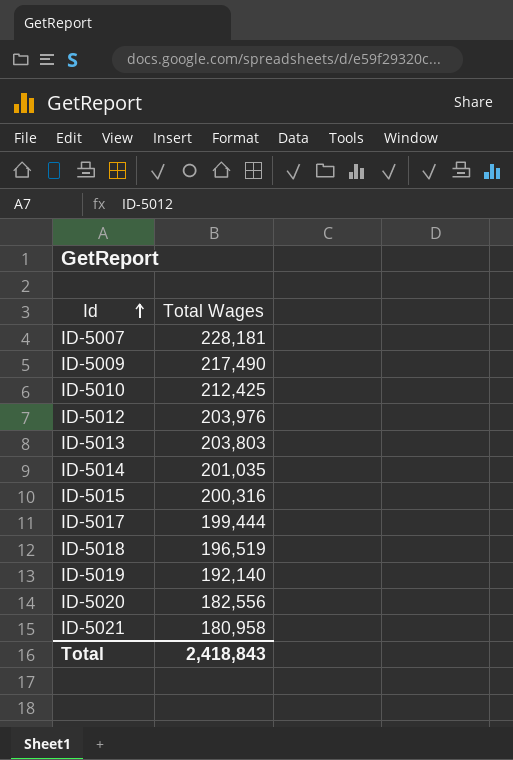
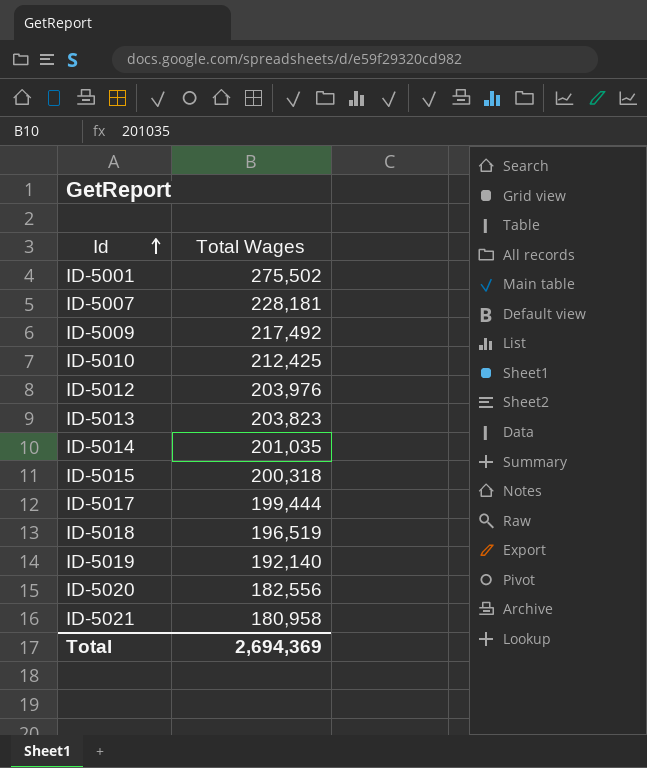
row ID-5001: none -> 275,502
ID-5009 | Total Wages: 217,490 -> 217,492
ID-5013 | Total Wages: 203,803 -> 203,823
ID-5015 | Total Wages: 200,316 -> 200,318
Total | Total Wages: 2,418,843 -> 2,694,369

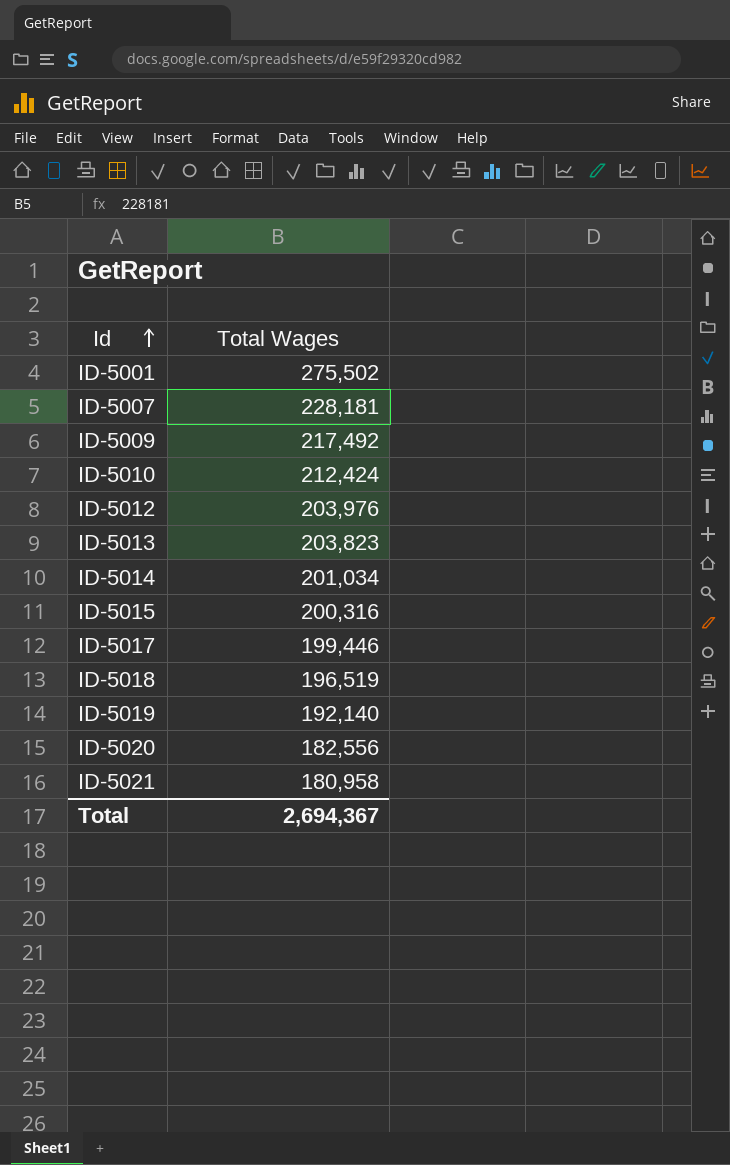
ID-5010 | Total Wages: 212,425 -> 212,424
ID-5014 | Total Wages: 201,035 -> 201,034
ID-5015 | Total Wages: 200,318 -> 200,316
ID-5017 | Total Wages: 199,444 -> 199,446
Total | Total Wages: 2,694,369 -> 2,694,367

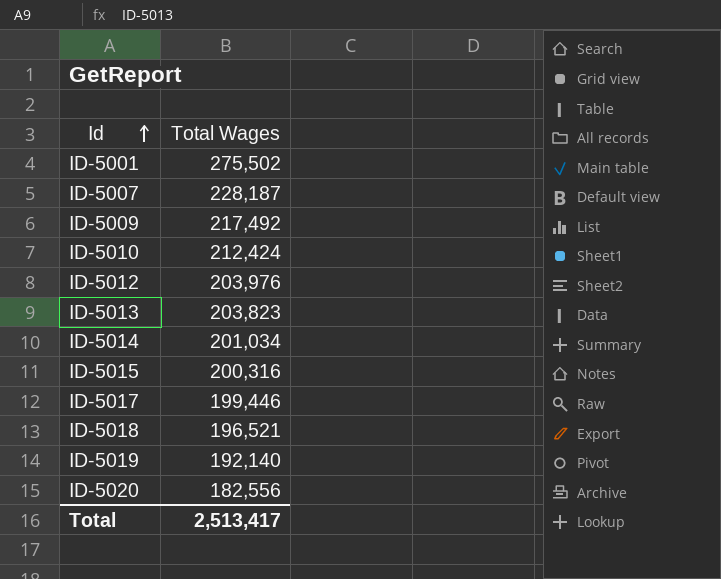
row ID-5021: 180,958 -> none
ID-5007 | Total Wages: 228,181 -> 228,187
ID-5018 | Total Wages: 196,519 -> 196,521
Total | Total Wages: 2,694,367 -> 2,513,417

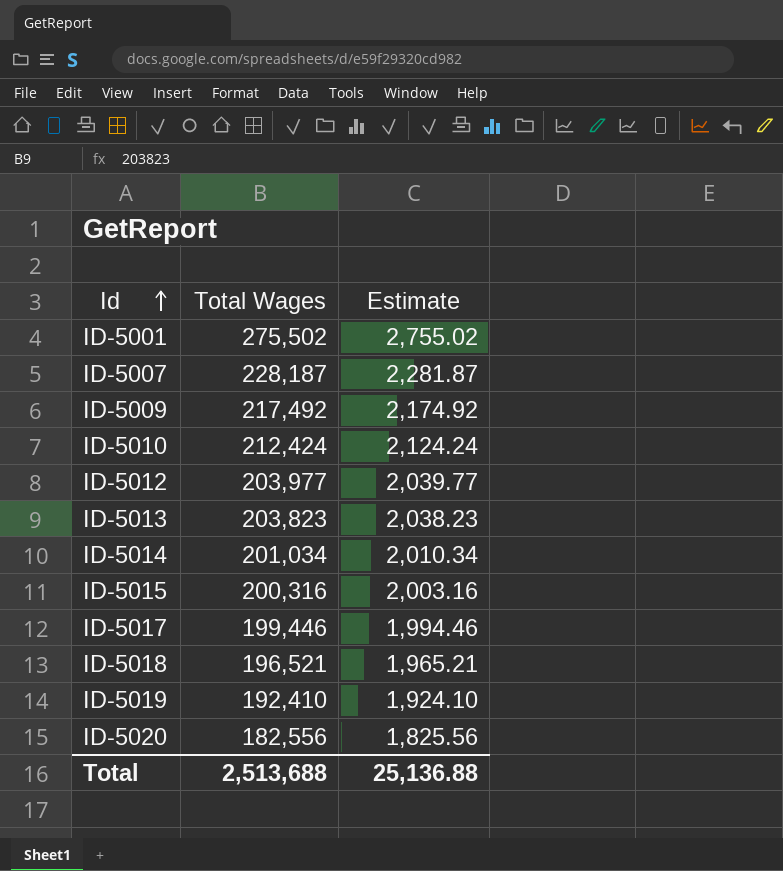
column Estimate | formula: none -> [Total Wages] * 0.01
ID-5012 | Total Wages: 203,976 -> 203,977
ID-5019 | Total Wages: 192,140 -> 192,410
Total | Total Wages: 2,513,417 -> 2,513,688

